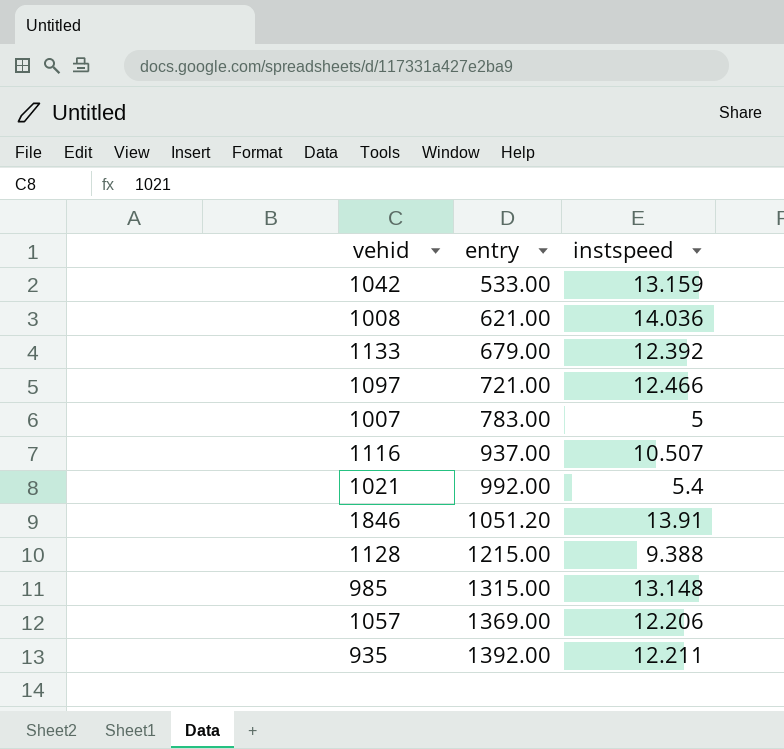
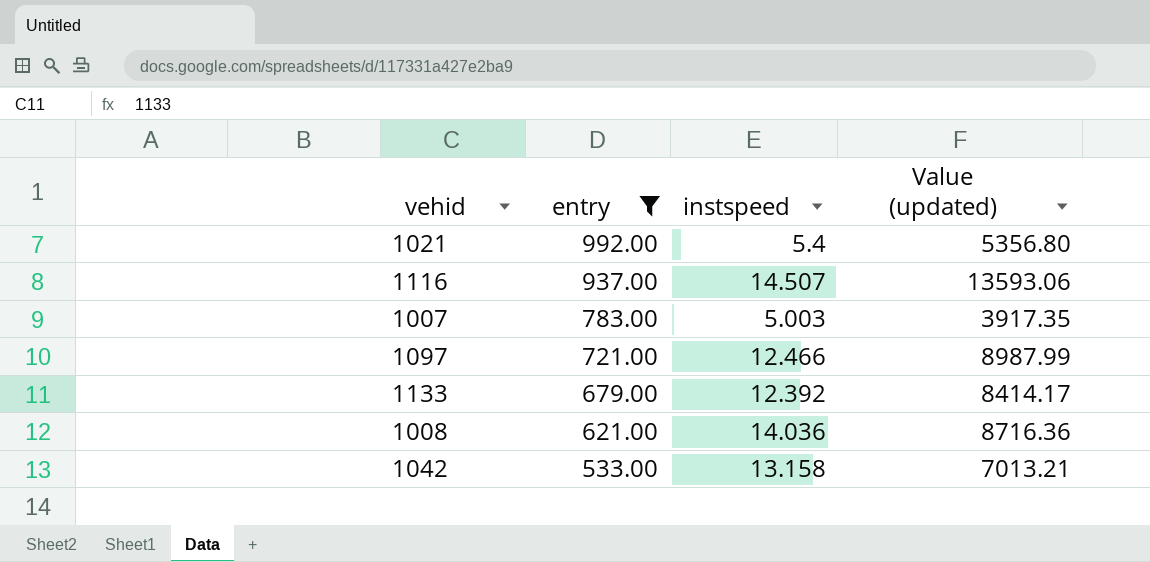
filter: none -> entry <= 992.00
row order: entry ascending -> entry descending
column Value (updated) | formula: none -> [entry] * [instspeed]
1116 | instspeed: 10.507 -> 14.507
1007 | instspeed: 5 -> 5.003
1042 | instspeed: 13.159 -> 13.158

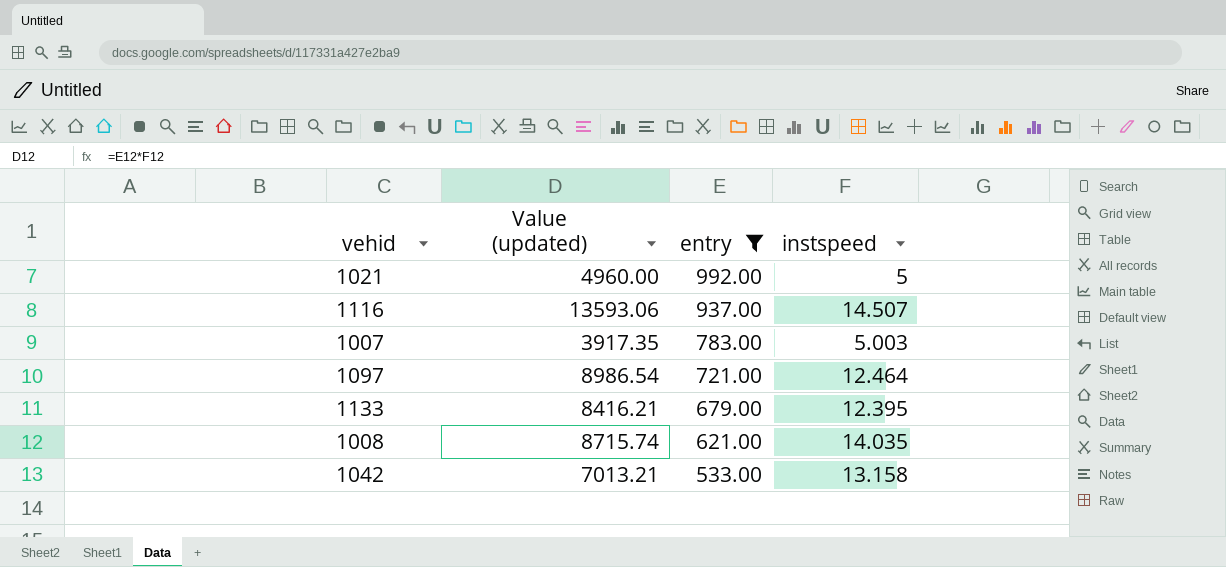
column Value (updated) | position: 4 -> 2
1021 | Value (updated): 5356.80 -> 4960.00
1021 | instspeed: 5.4 -> 5
1097 | Value (updated): 8987.99 -> 8986.54
1097 | instspeed: 12.466 -> 12.464
1133 | Value (updated): 8414.17 -> 8416.21
1133 | instspeed: 12.392 -> 12.395
1008 | Value (updated): 8716.36 -> 8715.74
1008 | instspeed: 14.036 -> 14.035

